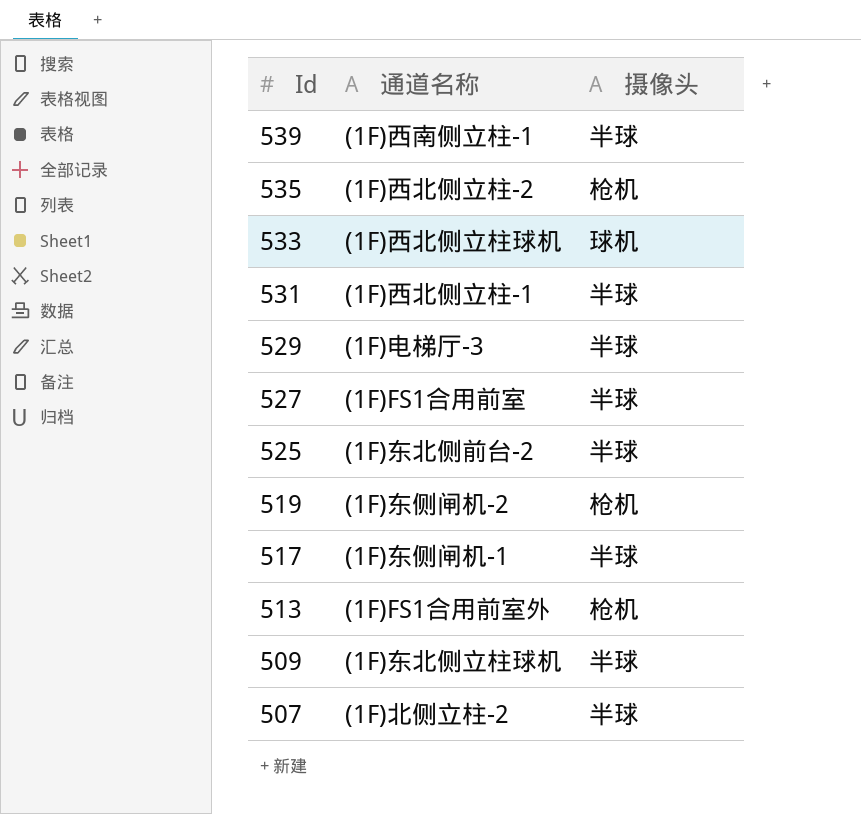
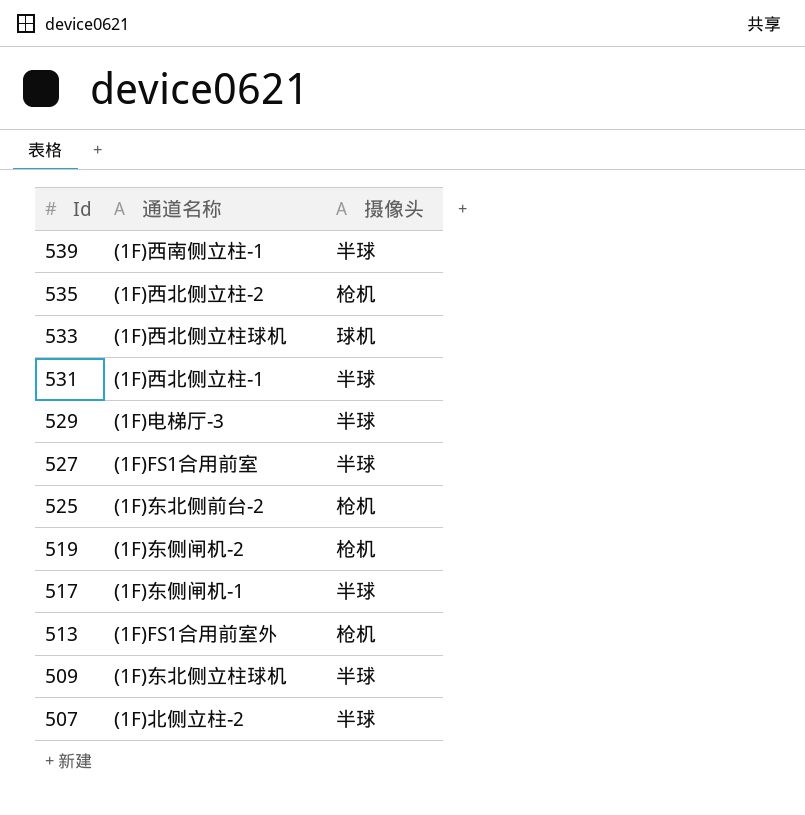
525 | 摄像头: 半球 -> 枪机

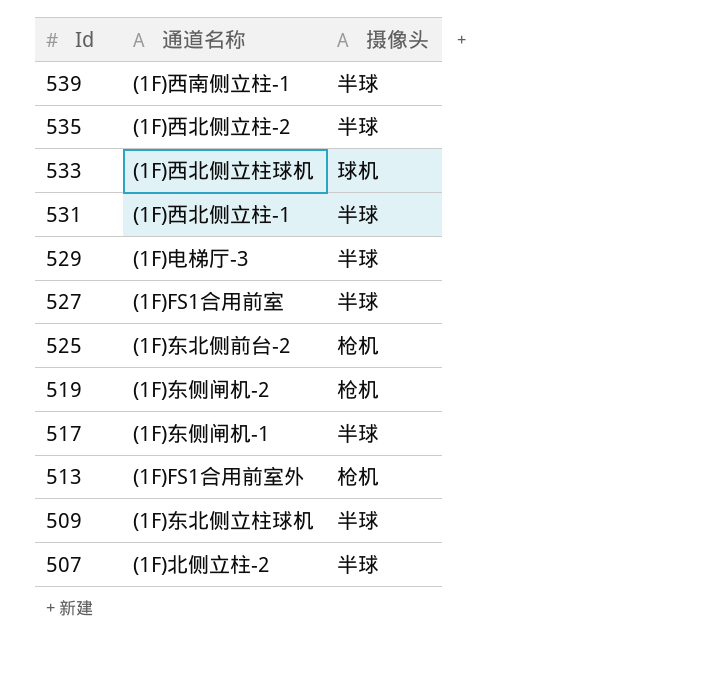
535 | 摄像头: 枪机 -> 半球

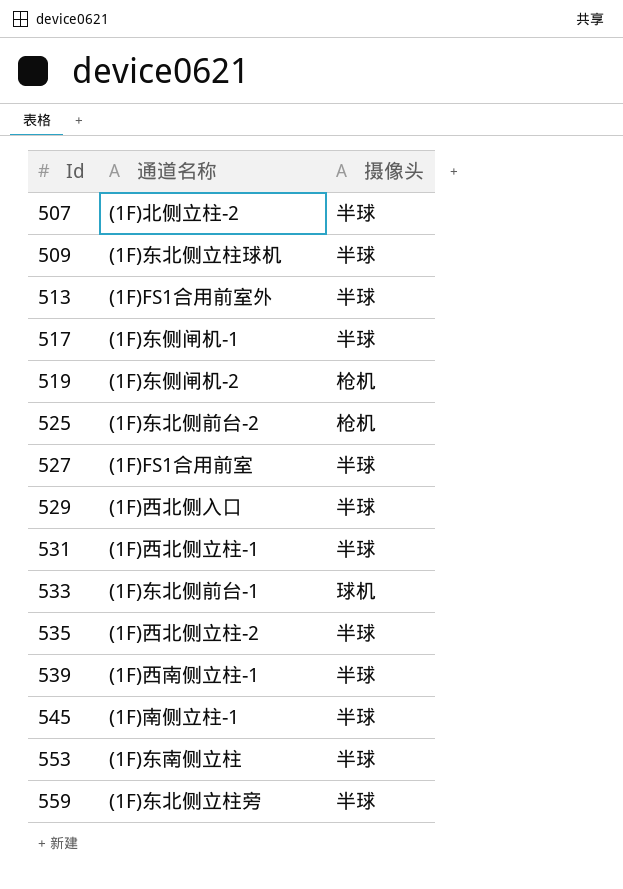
row order: Id descending -> Id ascending
513 | 摄像头: 枪机 -> 半球
529 | 通道名称: (1F)电梯厅-3 -> (1F)西北侧入口
533 | 通道名称: (1F)西北侧立柱球机 -> (1F)东北侧前台-1
row 545: none -> (1F)南侧立柱-1 | 半球
row 553: none -> (1F)东南侧立柱 | 半球
row 559: none -> (1F)东北侧立柱旁 | 半球

